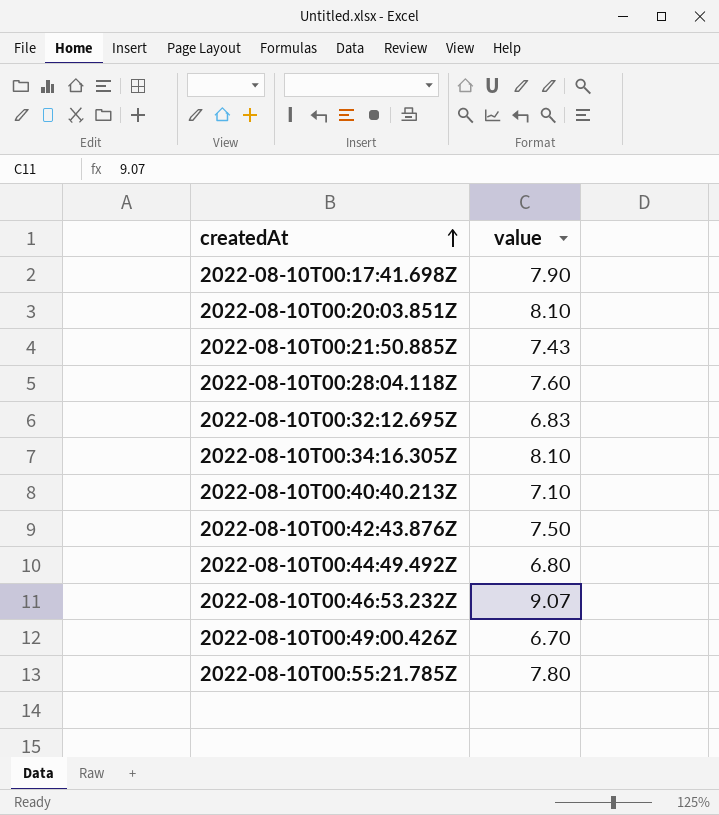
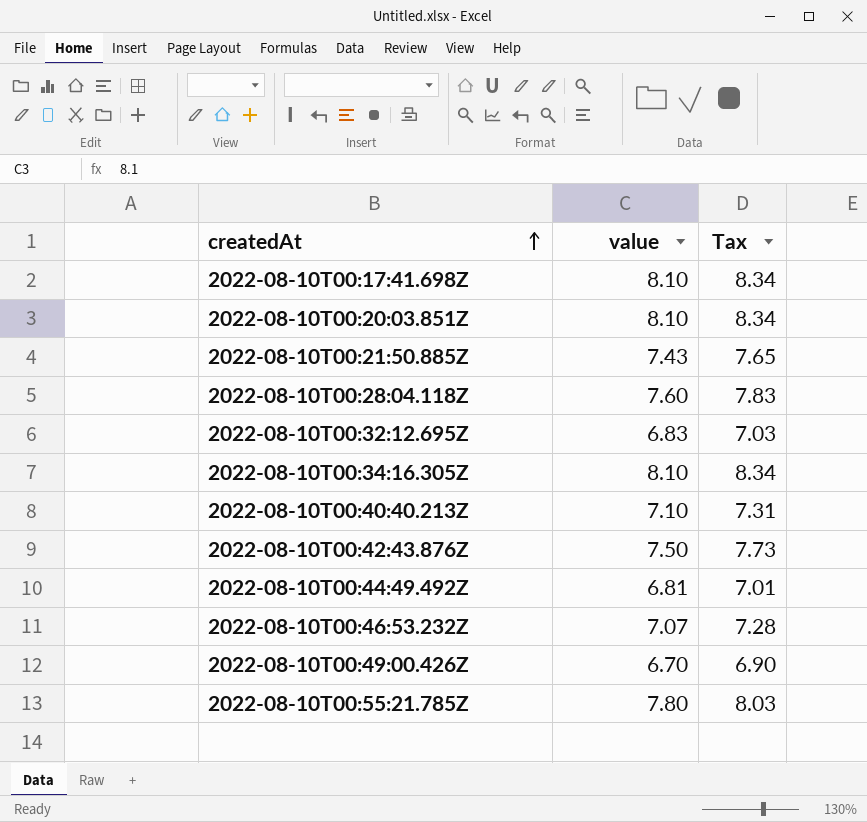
column Tax | formula: none -> [value] * 1.03
2022-08-10T00:17:41.698Z | value: 7.90 -> 8.10
2022-08-10T00:44:49.492Z | value: 6.80 -> 6.81
2022-08-10T00:46:53.232Z | value: 9.07 -> 7.07

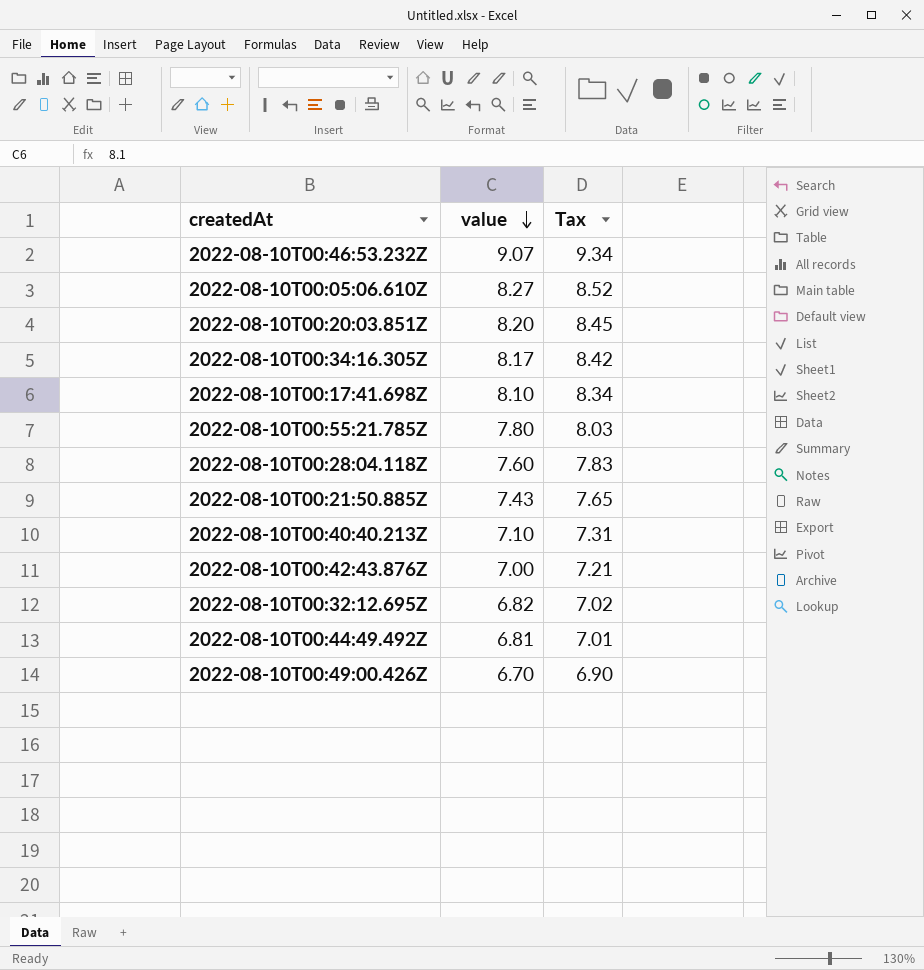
row order: createdAt ascending -> value descending
2022-08-10T00:46:53.232Z | value: 7.07 -> 9.07
2022-08-10T00:46:53.232Z | Tax: 7.28 -> 9.34
row 2022-08-10T00:05:06.610Z: none -> 8.27 | 8.52
2022-08-10T00:20:03.851Z | value: 8.10 -> 8.20
2022-08-10T00:20:03.851Z | Tax: 8.34 -> 8.45
2022-08-10T00:34:16.305Z | value: 8.10 -> 8.17
2022-08-10T00:34:16.305Z | Tax: 8.34 -> 8.42
2022-08-10T00:42:43.876Z | value: 7.50 -> 7.00
2022-08-10T00:42:43.876Z | Tax: 7.73 -> 7.21
2022-08-10T00:32:12.695Z | value: 6.83 -> 6.82
2022-08-10T00:32:12.695Z | Tax: 7.03 -> 7.02

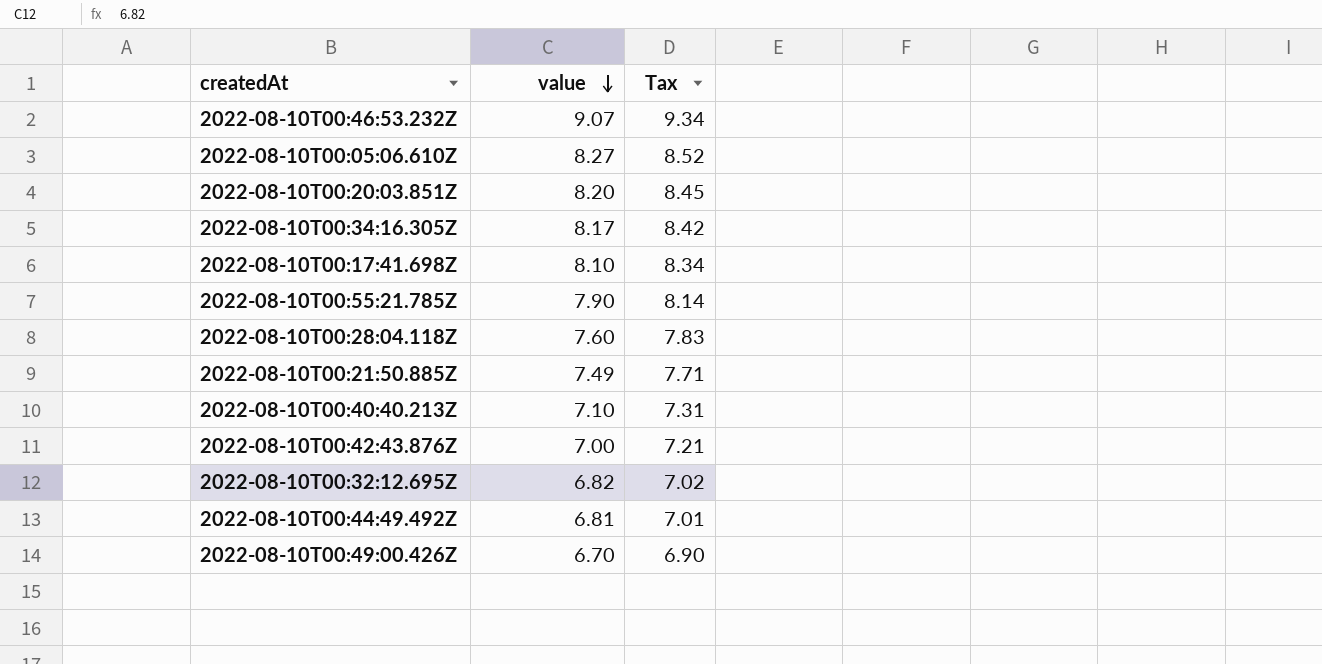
2022-08-10T00:55:21.785Z | value: 7.80 -> 7.90
2022-08-10T00:55:21.785Z | Tax: 8.03 -> 8.14
2022-08-10T00:21:50.885Z | value: 7.43 -> 7.49
2022-08-10T00:21:50.885Z | Tax: 7.65 -> 7.71

